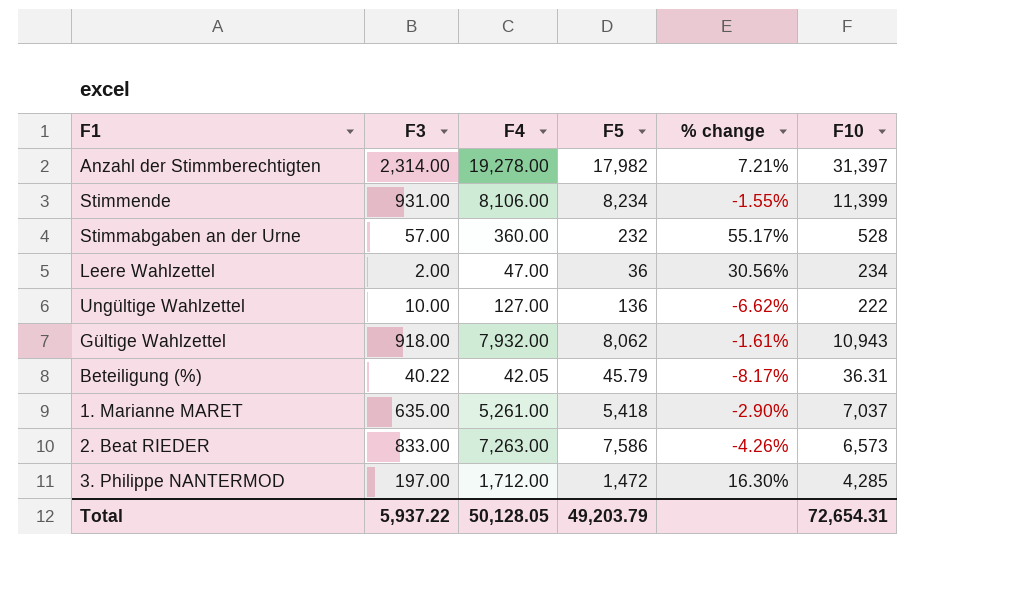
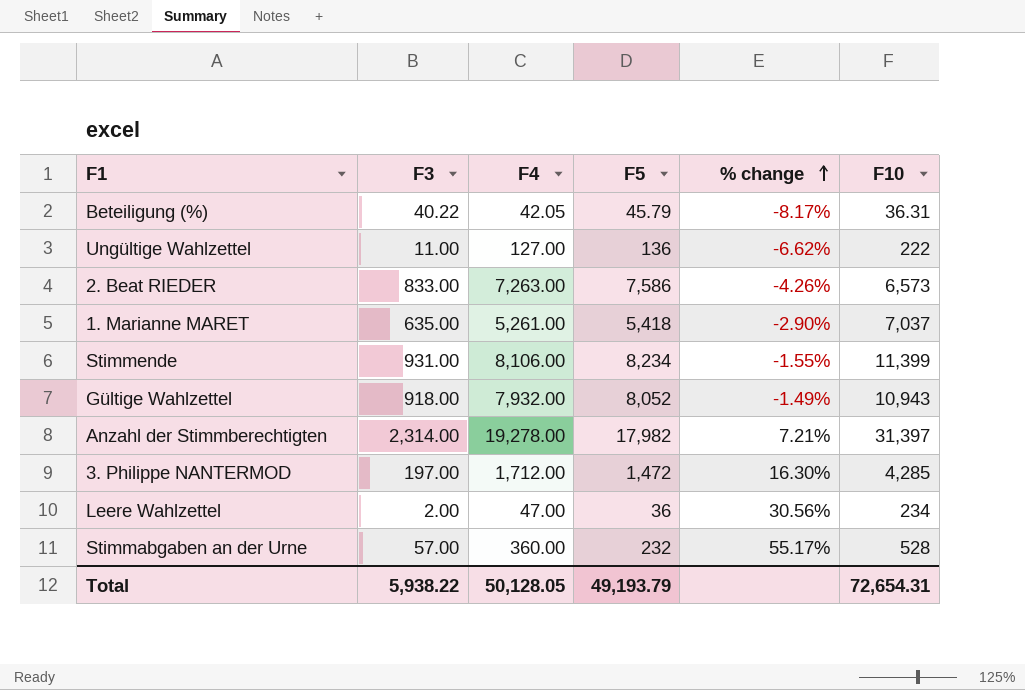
row order: none -> % change ascending
Ungültige Wahlzettel | F3: 10.00 -> 11.00
Gültige Wahlzettel | F5: 8,062 -> 8,052
Gültige Wahlzettel | % change: -1.61% -> -1.49%
Total | F3: 5,937.22 -> 5,938.22
Total | F5: 49,203.79 -> 49,193.79

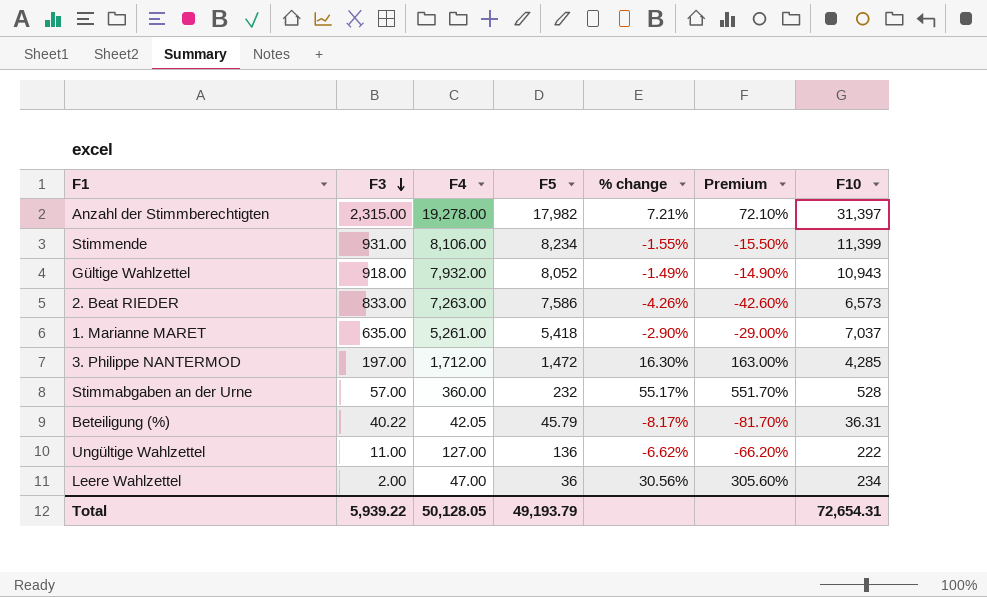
row order: % change ascending -> F3 descending
column Premium | formula: none -> [% change] * 10
Anzahl der Stimmberechtigten | F3: 2,314.00 -> 2,315.00
Total | F3: 5,938.22 -> 5,939.22

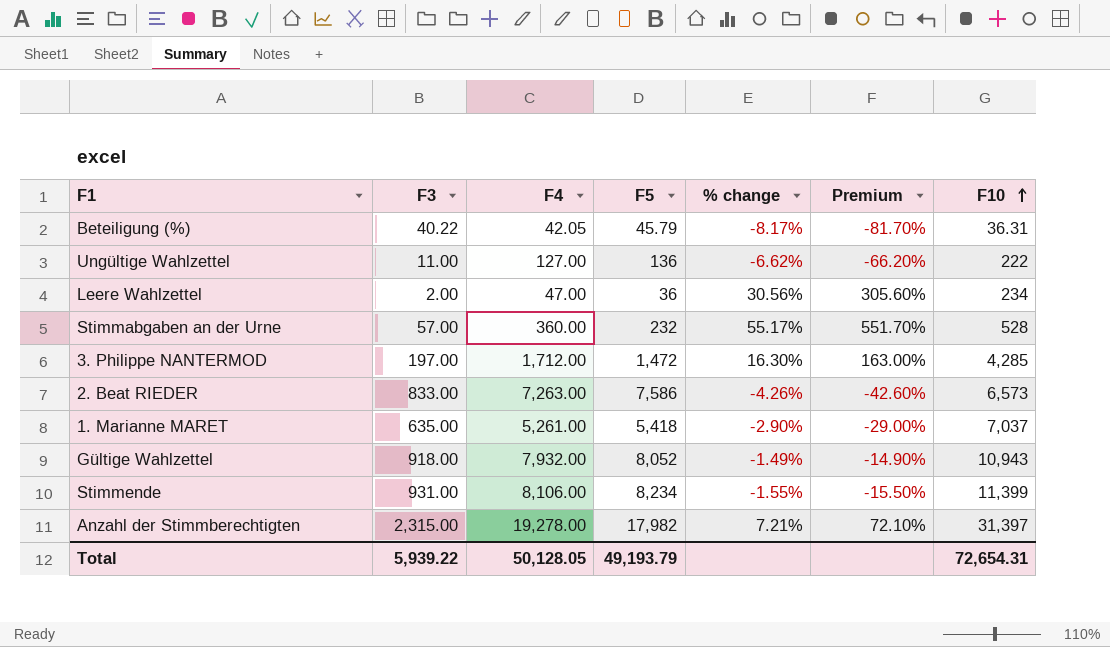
row order: F3 descending -> F10 ascending

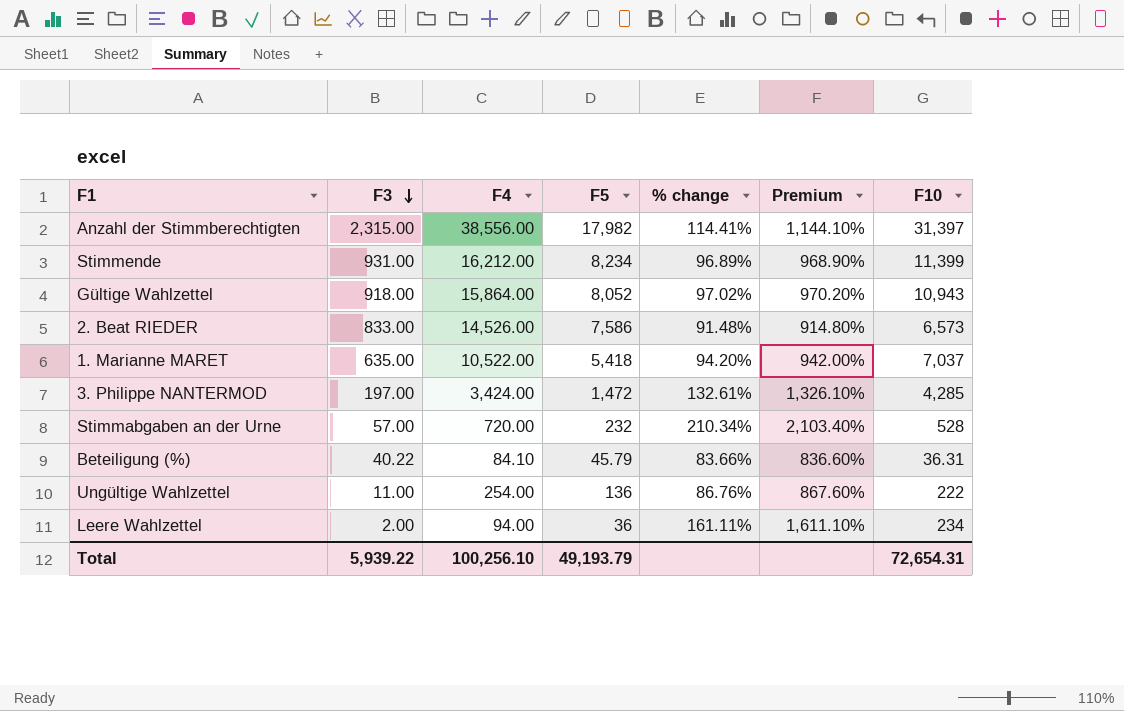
row order: F10 ascending -> F3 descending
Anzahl der Stimmberechtigten | F4: 19,278.00 -> 38,556.00
Anzahl der Stimmberechtigten | % change: 7.21% -> 114.41%
Anzahl der Stimmberechtigten | Premium: 72.10% -> 1,144.10%
Stimmende | F4: 8,106.00 -> 16,212.00
Stimmende | % change: -1.55% -> 96.89%
Stimmende | Premium: -15.50% -> 968.90%
Gültige Wahlzettel | F4: 7,932.00 -> 15,864.00
Gültige Wahlzettel | % change: -1.49% -> 97.02%
Gültige Wahlzettel | Premium: -14.90% -> 970.20%
2. Beat RIEDER | F4: 7,263.00 -> 14,526.00
2. Beat RIEDER | % change: -4.26% -> 91.48%
2. Beat RIEDER | Premium: -42.60% -> 914.80%
1. Marianne MARET | F4: 5,261.00 -> 10,522.00
1. Marianne MARET | % change: -2.90% -> 94.20%
1. Marianne MARET | Premium: -29.00% -> 942.00%
3. Philippe NANTERMOD | F4: 1,712.00 -> 3,424.00
3. Philippe NANTERMOD | % change: 16.30% -> 132.61%
3. Philippe NANTERMOD | Premium: 163.00% -> 1,326.10%
Stimmabgaben an der Urne | F4: 360.00 -> 720.00
Stimmabgaben an der Urne | % change: 55.17% -> 210.34%
Stimmabgaben an der Urne | Premium: 551.70% -> 2,103.40%
Beteiligung (%) | F4: 42.05 -> 84.10
Beteiligung (%) | % change: -8.17% -> 83.66%
Beteiligung (%) | Premium: -81.70% -> 836.60%
Ungültige Wahlzettel | F4: 127.00 -> 254.00
Ungültige Wahlzettel | % change: -6.62% -> 86.76%
Ungültige Wahlzettel | Premium: -66.20% -> 867.60%
Leere Wahlzettel | F4: 47.00 -> 94.00
Leere Wahlzettel | % change: 30.56% -> 161.11%
Leere Wahlzettel | Premium: 305.60% -> 1,611.10%
Total | F4: 50,128.05 -> 100,256.10

